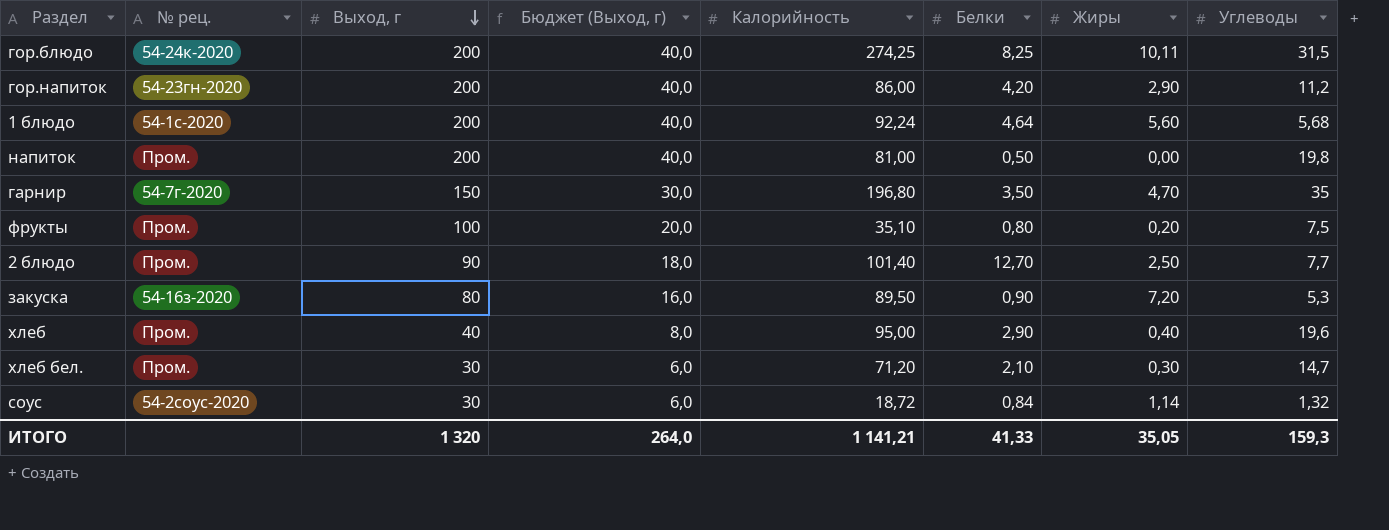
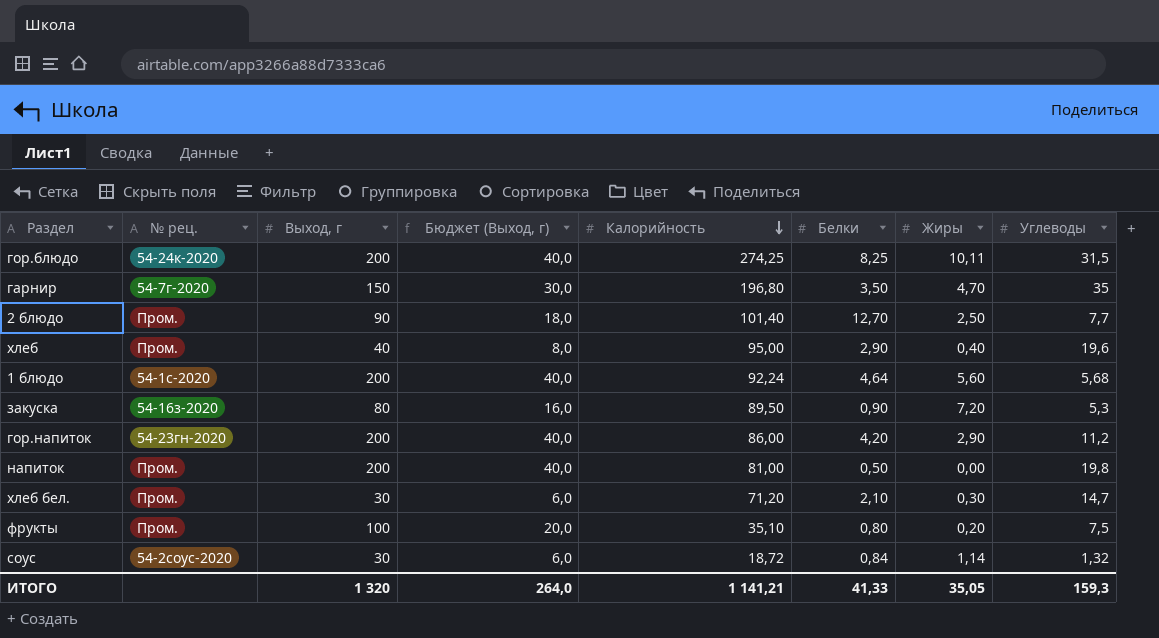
row order: Выход, г descending -> Калорийность descending

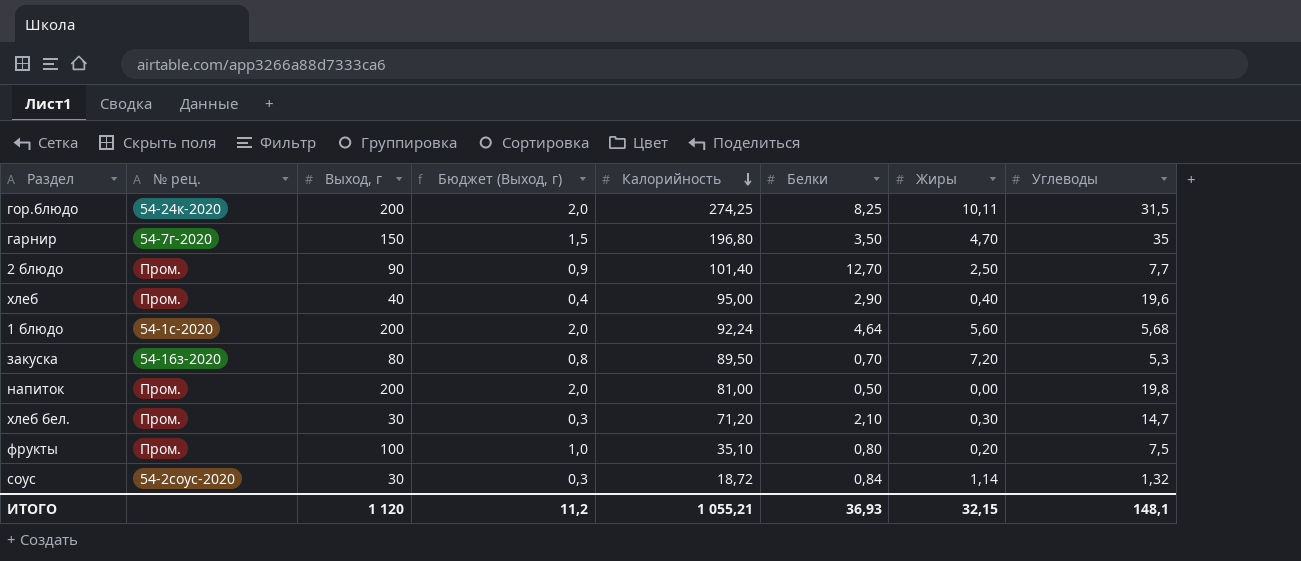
column Бюджет (Выход, г) | formula: [Выход, г] * 0,2 -> [Выход, г] * 0,01
row гор.напиток: 54-23гн-2020 | 200 | 40,0 | 86,00 | 4,20 | 2,90 | 11,2 -> none
закуска | Белки: 0,90 -> 0,70
ИТОГО | Выход, г: 1 320 -> 1 120
ИТОГО | Бюджет (Выход, г): 264,0 -> 11,2
ИТОГО | Калорийность: 1 141,21 -> 1 055,21
ИТОГО | Белки: 41,33 -> 36,93
ИТОГО | Жиры: 35,05 -> 32,15
ИТОГО | Углеводы: 159,3 -> 148,1

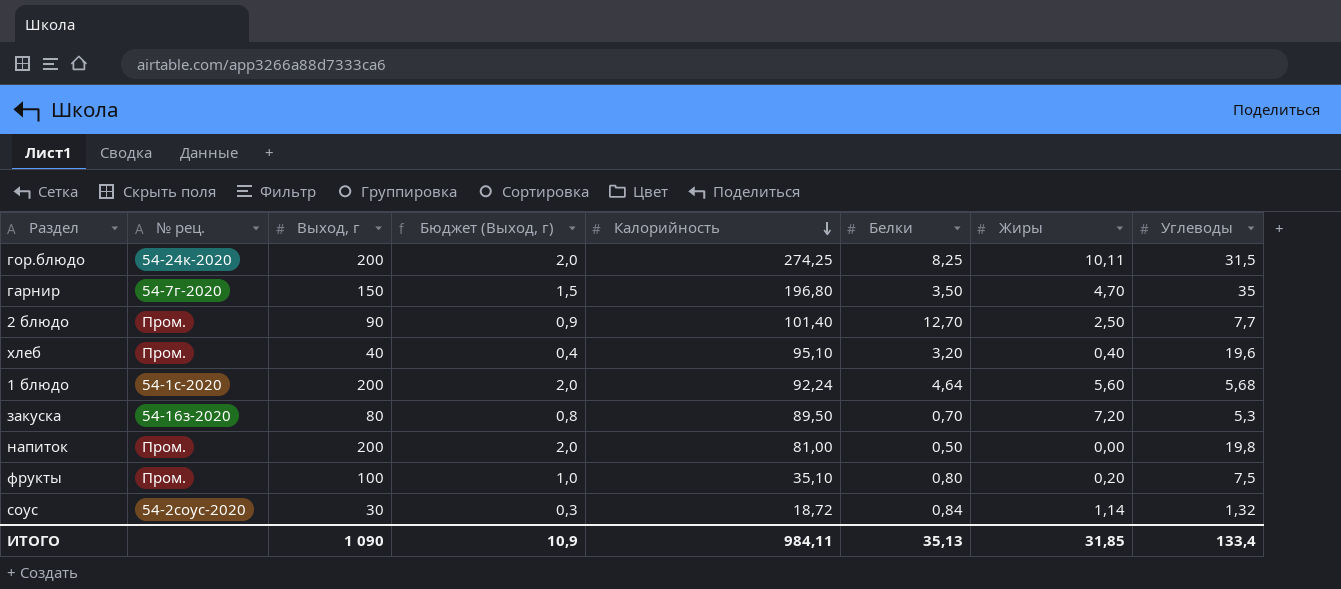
row хлеб бел.: Пром. | 30 | 0,3 | 71,20 | 2,10 | 0,30 | 14,7 -> none
хлеб | Калорийность: 95,00 -> 95,10
хлеб | Белки: 2,90 -> 3,20
ИТОГО | Выход, г: 1 120 -> 1 090
ИТОГО | Бюджет (Выход, г): 11,2 -> 10,9
ИТОГО | Калорийность: 1 055,21 -> 984,11
ИТОГО | Белки: 36,93 -> 35,13
ИТОГО | Жиры: 32,15 -> 31,85
ИТОГО | Углеводы: 148,1 -> 133,4

